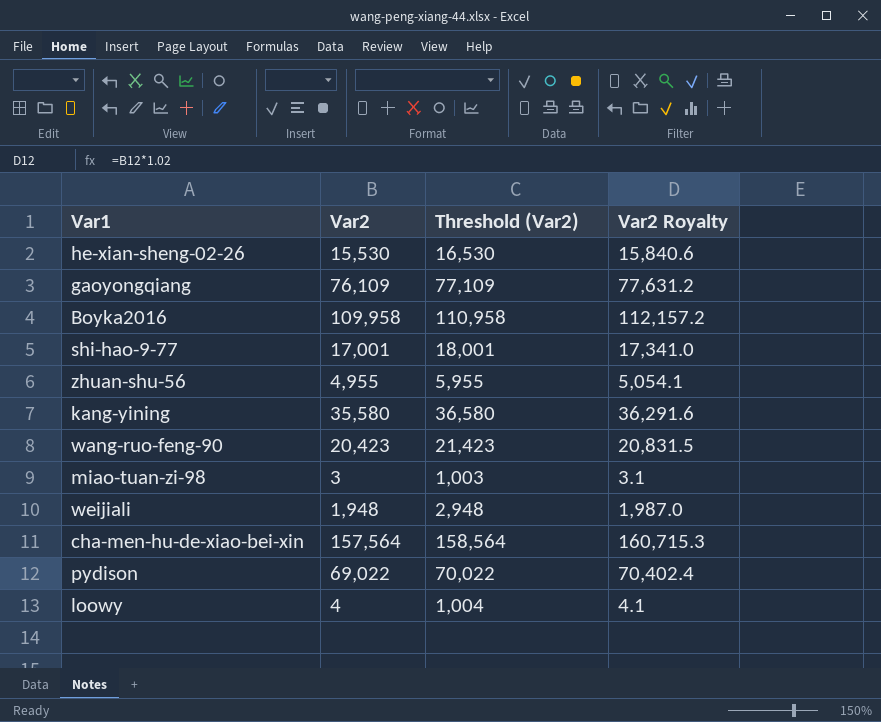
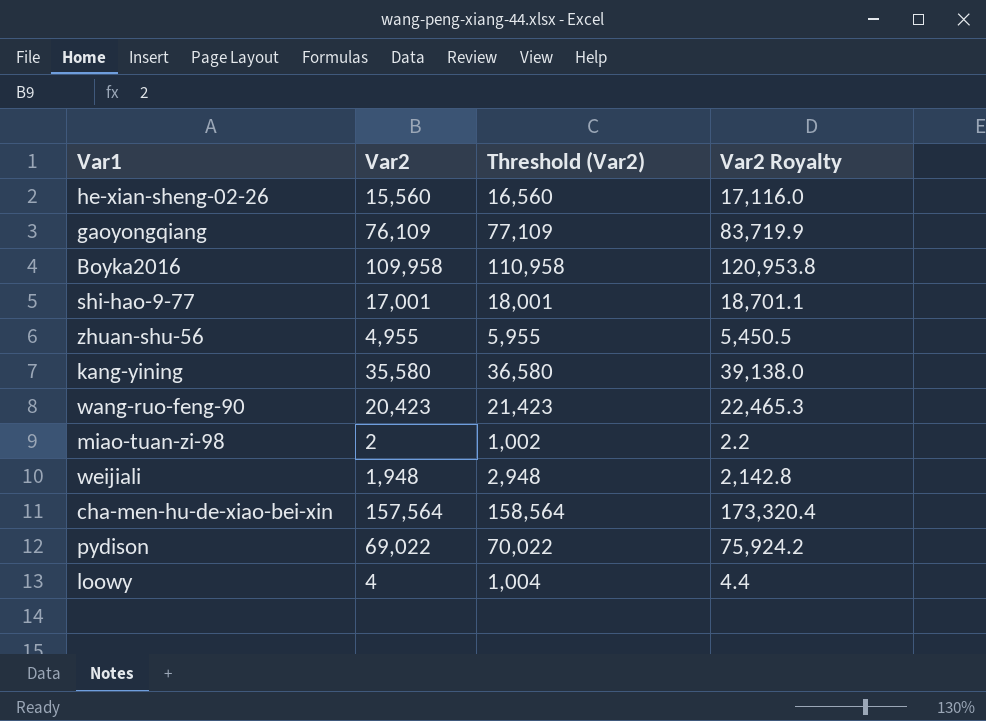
column Var2 Royalty | formula: [Var2] * 1.02 -> [Var2] * 1.1
he-xian-sheng-02-26 | Var2: 15,530 -> 15,560
he-xian-sheng-02-26 | Threshold (Var2): 16,530 -> 16,560
miao-tuan-zi-98 | Var2: 3 -> 2
miao-tuan-zi-98 | Threshold (Var2): 1,003 -> 1,002

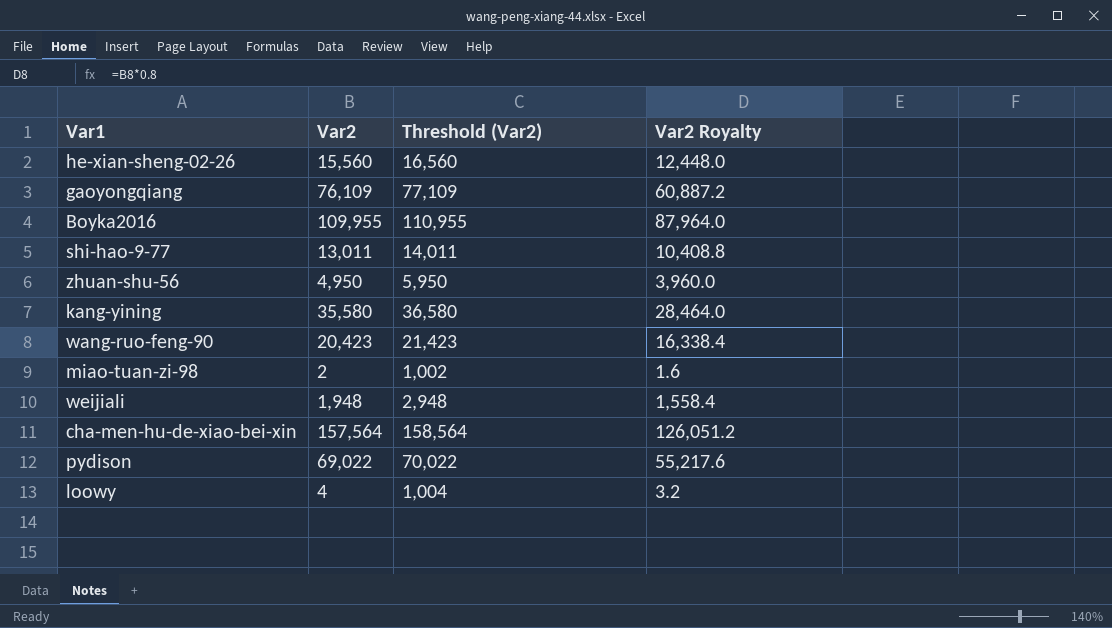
column Var2 Royalty | formula: [Var2] * 1.1 -> [Var2] * 0.8
Boyka2016 | Var2: 109,958 -> 109,955
Boyka2016 | Threshold (Var2): 110,958 -> 110,955
shi-hao-9-77 | Var2: 17,001 -> 13,011
shi-hao-9-77 | Threshold (Var2): 18,001 -> 14,011
zhuan-shu-56 | Var2: 4,955 -> 4,950
zhuan-shu-56 | Threshold (Var2): 5,955 -> 5,950

